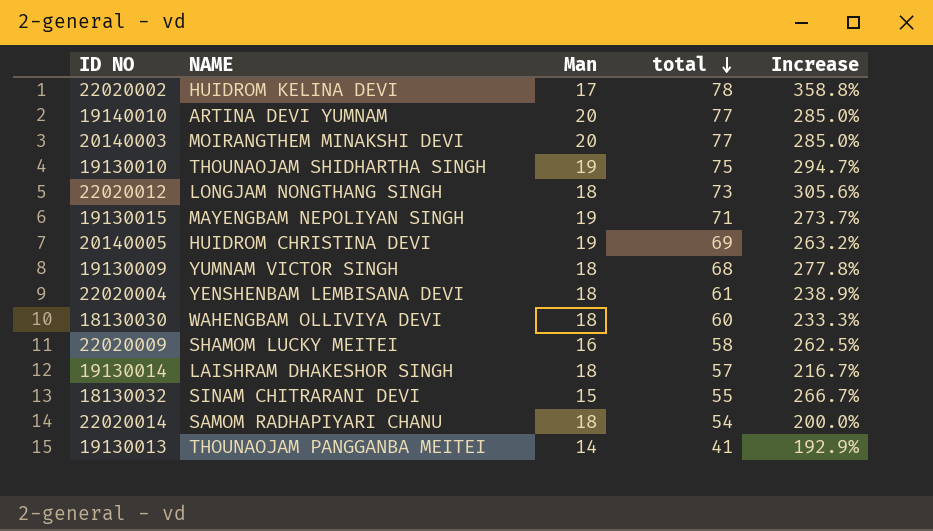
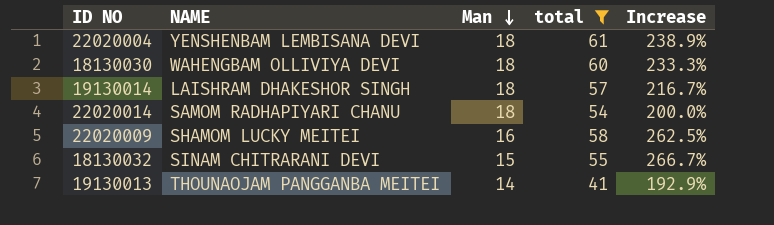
filter: none -> total <= 61
row order: total descending -> Man descending

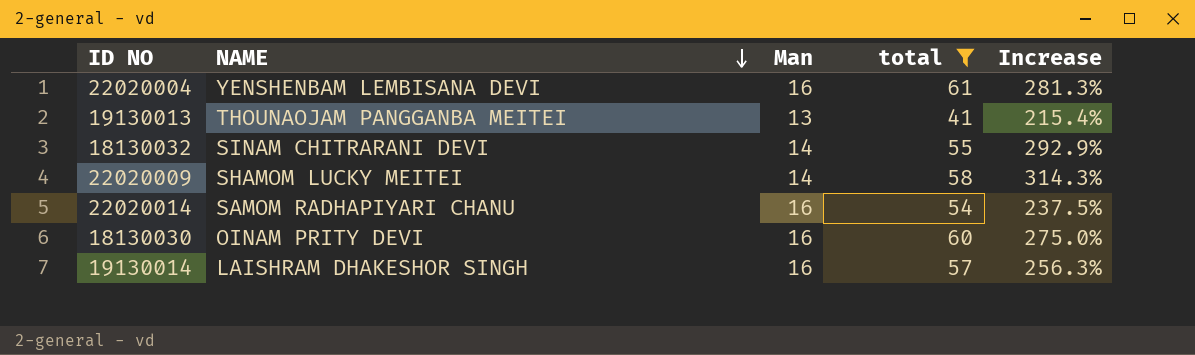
row order: Man descending -> NAME descending
22020004 | Man: 18 -> 16
22020004 | Increase: 238.9% -> 281.3%
19130013 | Man: 14 -> 13
19130013 | Increase: 192.9% -> 215.4%
18130032 | Man: 15 -> 14
18130032 | Increase: 266.7% -> 292.9%
22020009 | Man: 16 -> 14
22020009 | Increase: 262.5% -> 314.3%
22020014 | Man: 18 -> 16
22020014 | Increase: 200.0% -> 237.5%
18130030 | NAME: WAHENGBAM OLLIVIYA DEVI -> OINAM PRITY DEVI
18130030 | Man: 18 -> 16
18130030 | Increase: 233.3% -> 275.0%
19130014 | Man: 18 -> 16
19130014 | Increase: 216.7% -> 256.3%

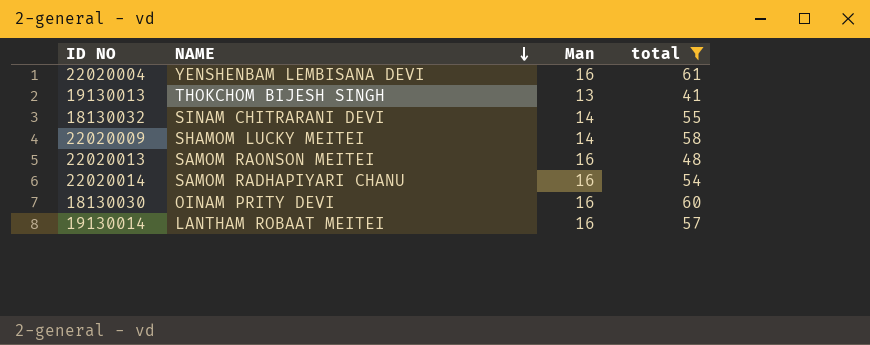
column Increase | formula: ([total] - [Man]) / [Man] -> none
19130013 | NAME: THOUNAOJAM PANGGANBA MEITEI -> THOKCHOM BIJESH SINGH
row 22020013: none -> SAMOM RAONSON MEITEI | 16 | 48
19130014 | NAME: LAISHRAM DHAKESHOR SINGH -> LANTHAM ROBAAT MEITEI

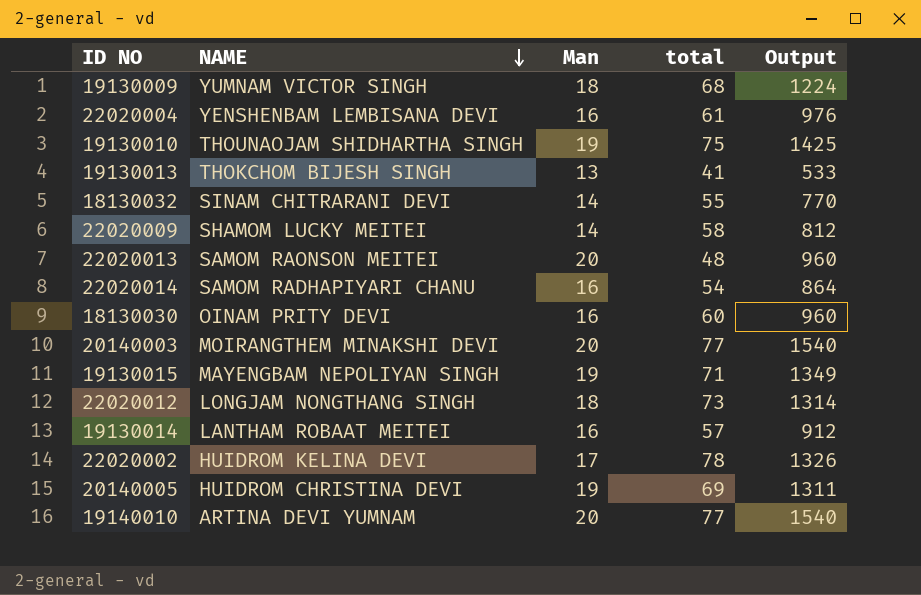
filter: total <= 61 -> none
column Output | formula: none -> [Man] * [total]
22020013 | Man: 16 -> 20

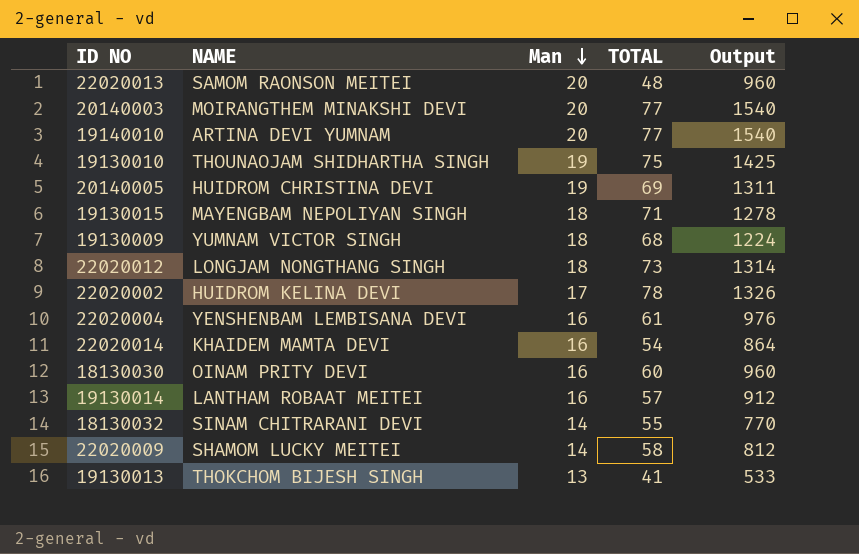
row order: NAME descending -> Man descending
column name: total -> TOTAL
19130015 | Man: 19 -> 18
19130015 | Output: 1349 -> 1278
22020014 | NAME: SAMOM RADHAPIYARI CHANU -> KHAIDEM MAMTA DEVI

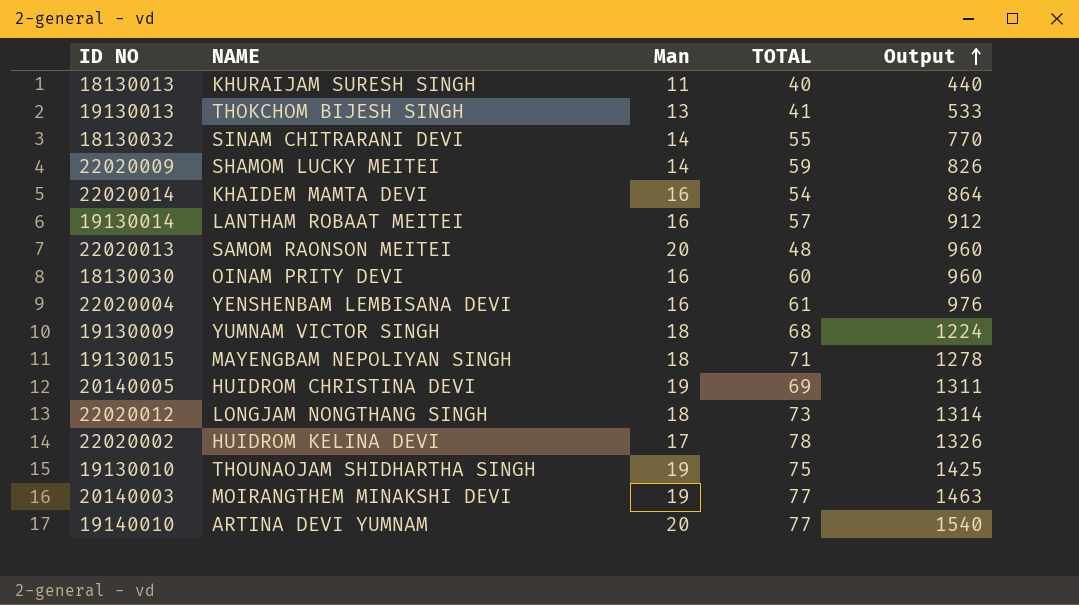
row order: Man descending -> Output ascending
row 18130013: none -> KHURAIJAM SURESH SINGH | 11 | 40 | 440
22020009 | TOTAL: 58 -> 59
22020009 | Output: 812 -> 826
20140003 | Man: 20 -> 19
20140003 | Output: 1540 -> 1463

